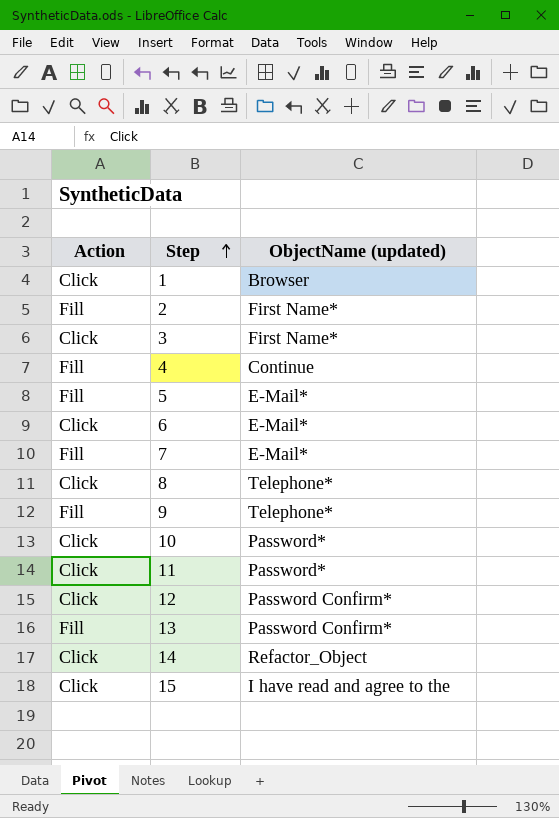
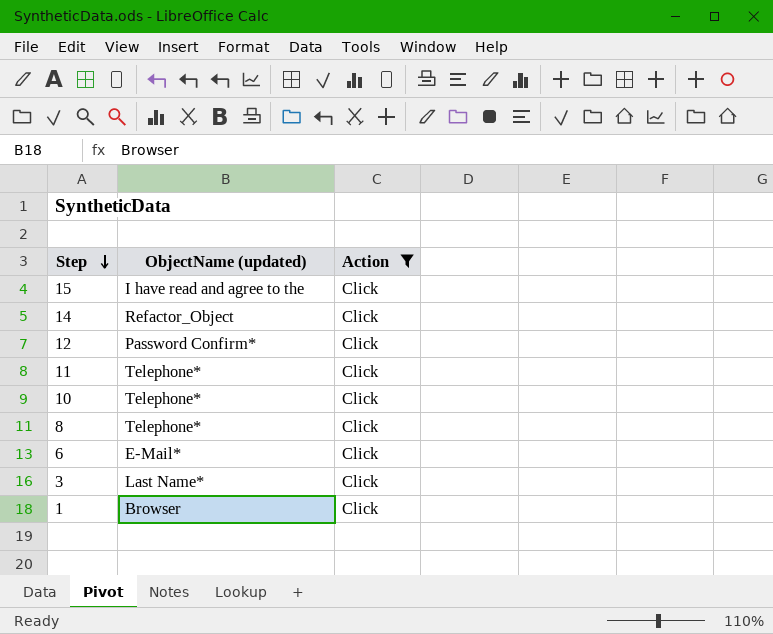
filter: none -> Action = Click
row order: Step ascending -> Step descending
column Action | position: 1 -> 3
11 | ObjectName (updated): Password* -> Telephone*
10 | ObjectName (updated): Password* -> Telephone*
3 | ObjectName (updated): First Name* -> Last Name*

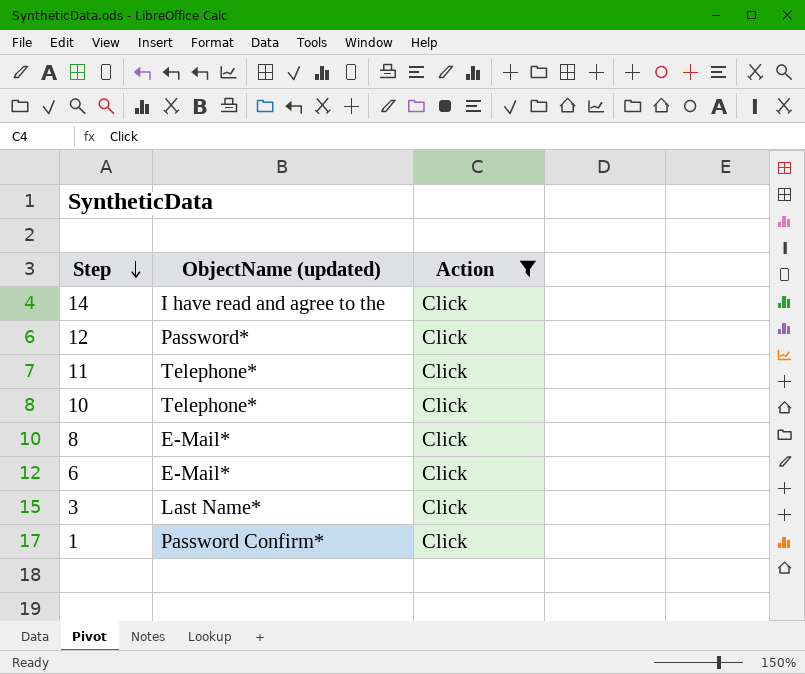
row 15: I have read and agree to the | Click -> none
14 | ObjectName (updated): Refactor_Object -> I have read and agree to the
12 | ObjectName (updated): Password Confirm* -> Password*
8 | ObjectName (updated): Telephone* -> E-Mail*
1 | ObjectName (updated): Browser -> Password Confirm*

